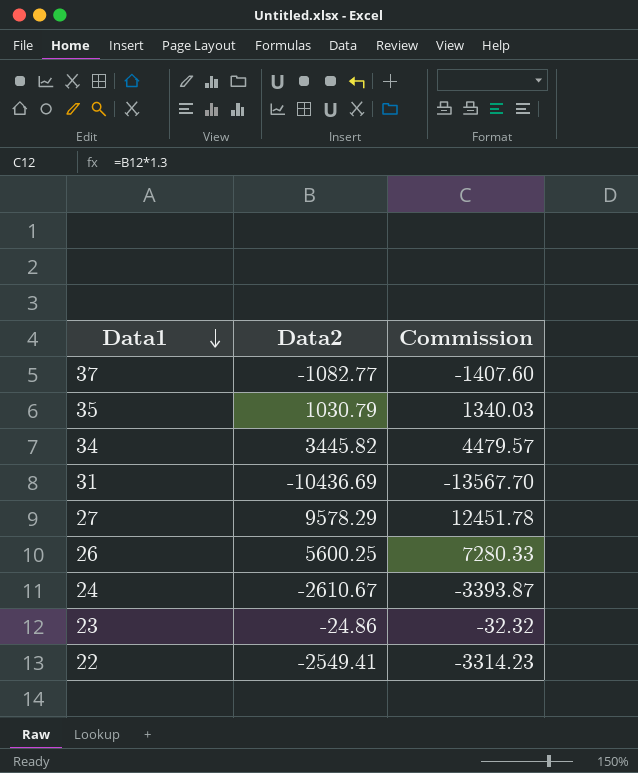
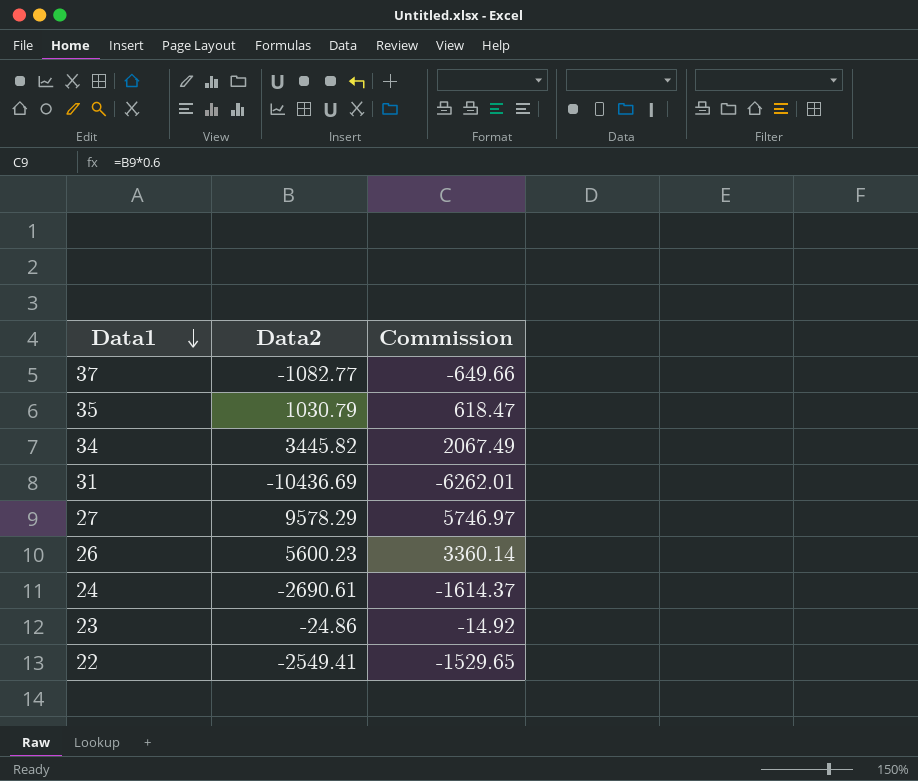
column Commission | formula: [Data2] * 1.3 -> [Data2] * 0.6
26 | Data2: 5600.25 -> 5600.23
24 | Data2: -2610.67 -> -2690.61

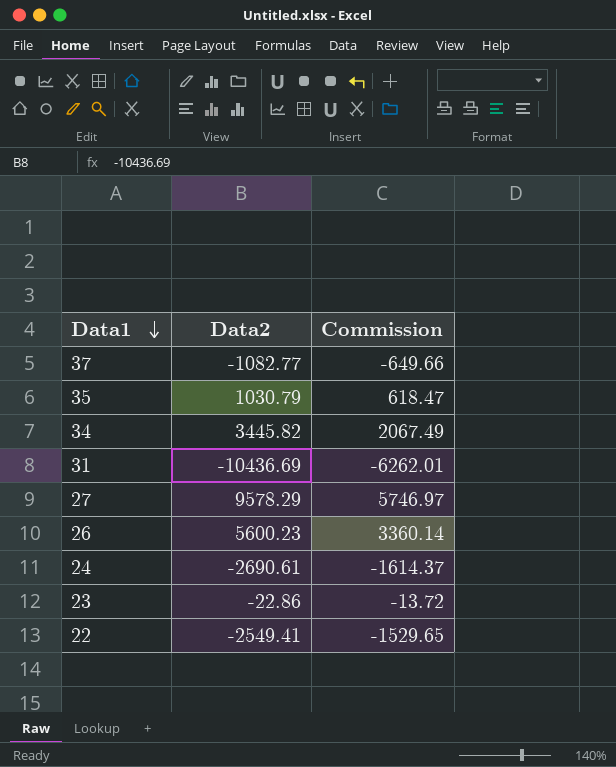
23 | Data2: -24.86 -> -22.86
23 | Commission: -14.92 -> -13.72

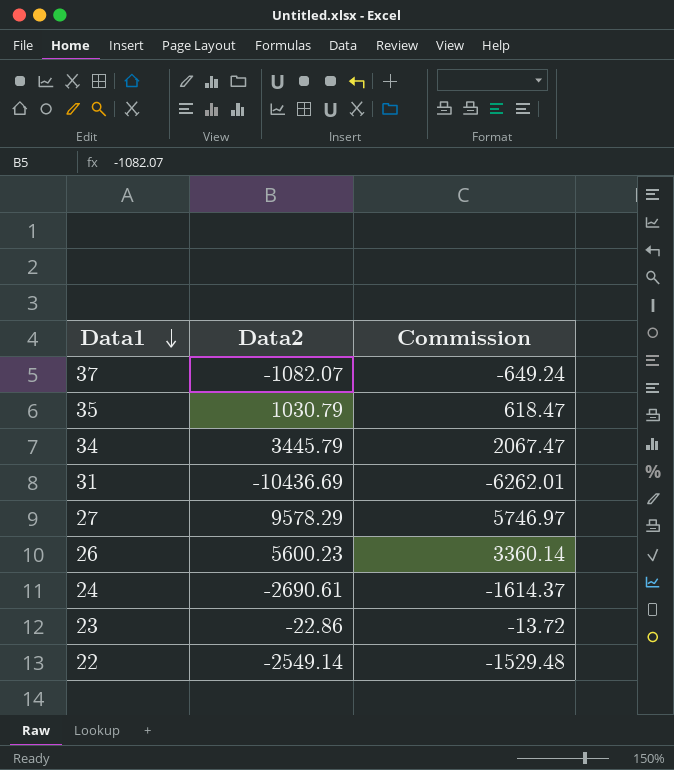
37 | Data2: -1082.77 -> -1082.07
37 | Commission: -649.66 -> -649.24
34 | Data2: 3445.82 -> 3445.79
34 | Commission: 2067.49 -> 2067.47
22 | Data2: -2549.41 -> -2549.14
22 | Commission: -1529.65 -> -1529.48

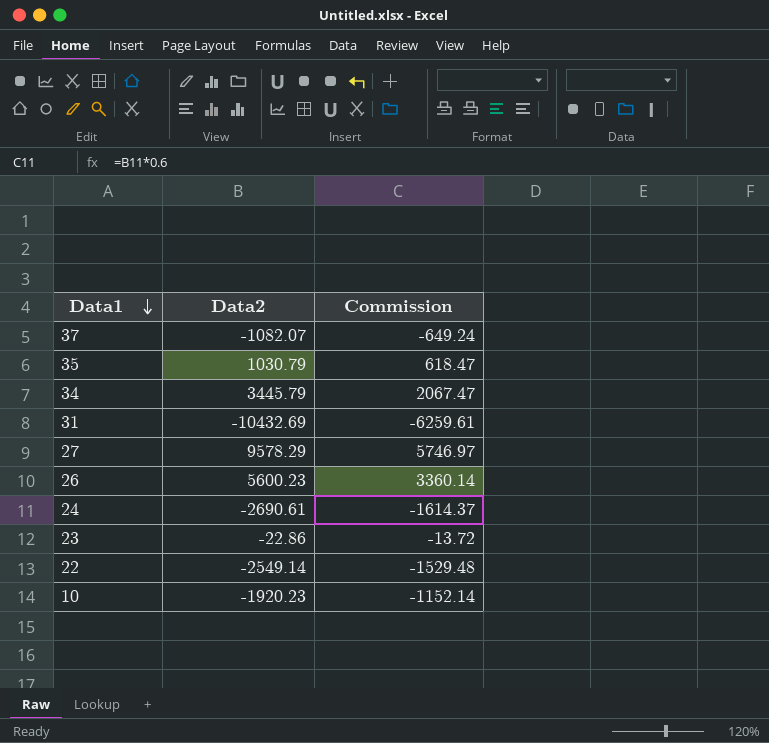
31 | Data2: -10436.69 -> -10432.69
31 | Commission: -6262.01 -> -6259.61
row 10: none -> -1920.23 | -1152.14

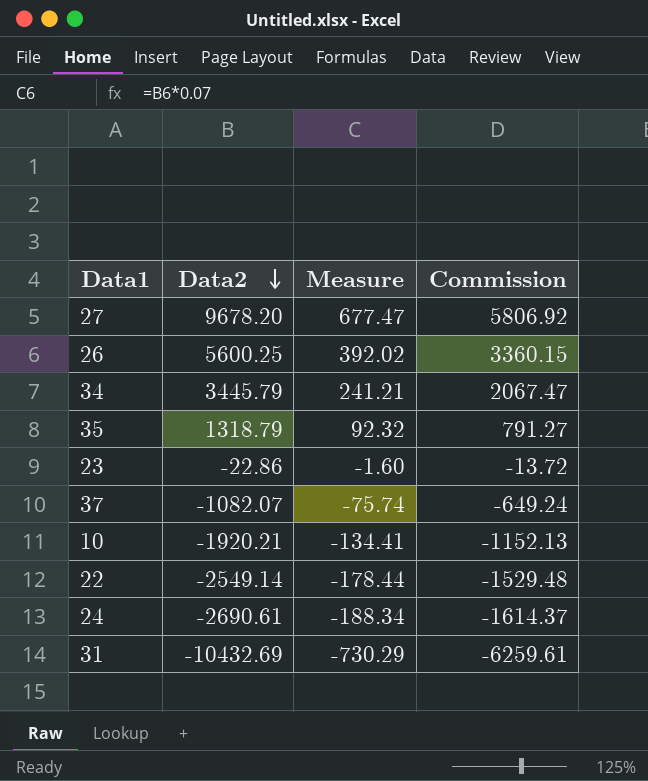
row order: Data1 descending -> Data2 descending
column Measure | formula: none -> [Data2] * 0.07
27 | Data2: 9578.29 -> 9678.20
27 | Commission: 5746.97 -> 5806.92
26 | Data2: 5600.23 -> 5600.25
26 | Commission: 3360.14 -> 3360.15
35 | Data2: 1030.79 -> 1318.79
35 | Commission: 618.47 -> 791.27
10 | Data2: -1920.23 -> -1920.21
10 | Commission: -1152.14 -> -1152.13

